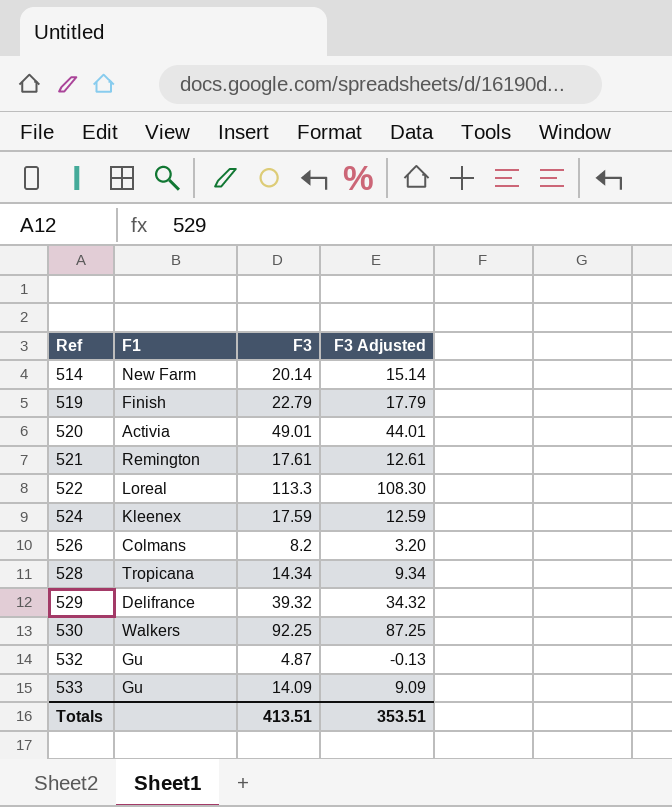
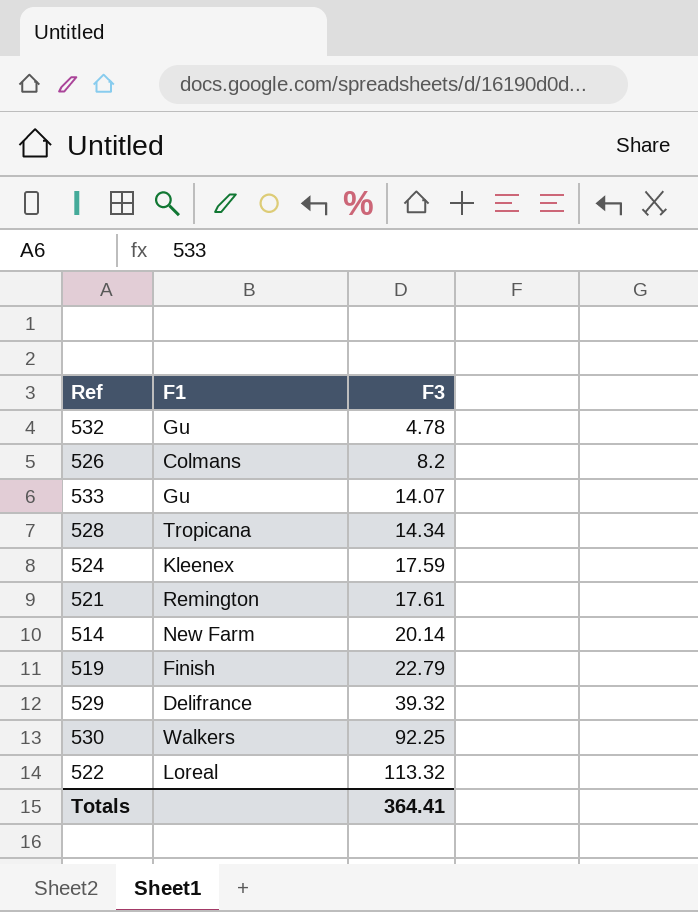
row order: Ref ascending -> F3 ascending
column F3 Adjusted | formula: [F3] - 5 -> none
row 520: Activia | 49.01 | 44.01 -> none
532 | F3: 4.87 -> 4.78
533 | F3: 14.09 -> 14.07
522 | F3: 113.3 -> 113.32
Totals | F3: 413.51 -> 364.41

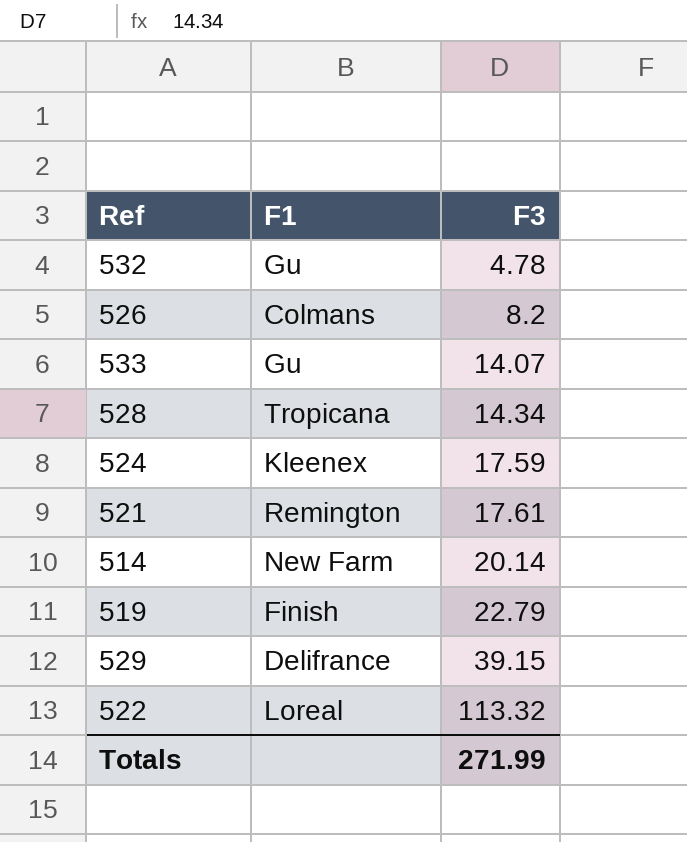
row 530: Walkers | 92.25 -> none
529 | F3: 39.32 -> 39.15
Totals | F3: 364.41 -> 271.99

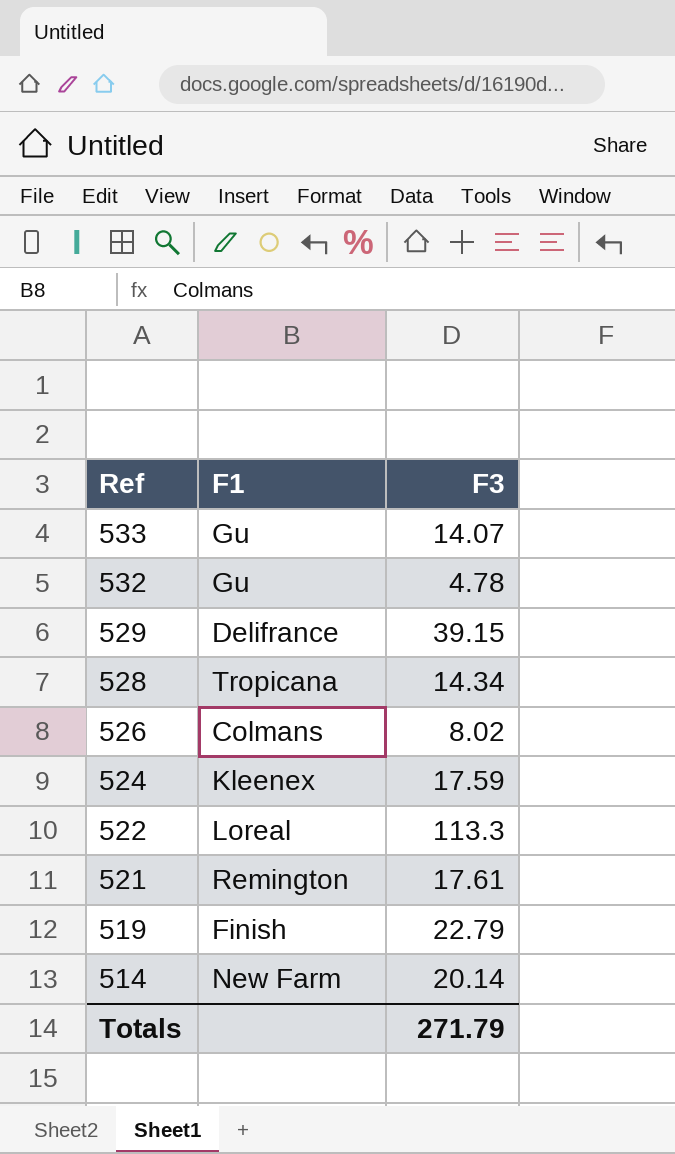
row order: F3 ascending -> Ref descending
526 | F3: 8.2 -> 8.02
522 | F3: 113.32 -> 113.3
Totals | F3: 271.99 -> 271.79

